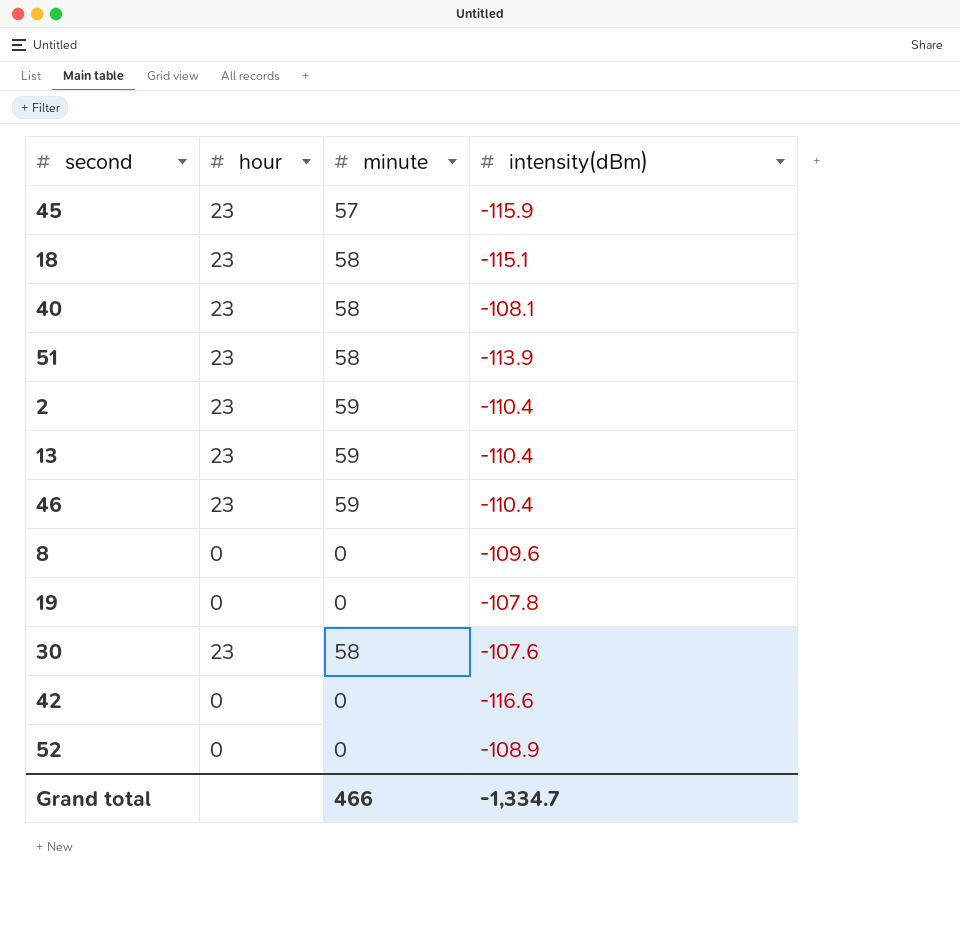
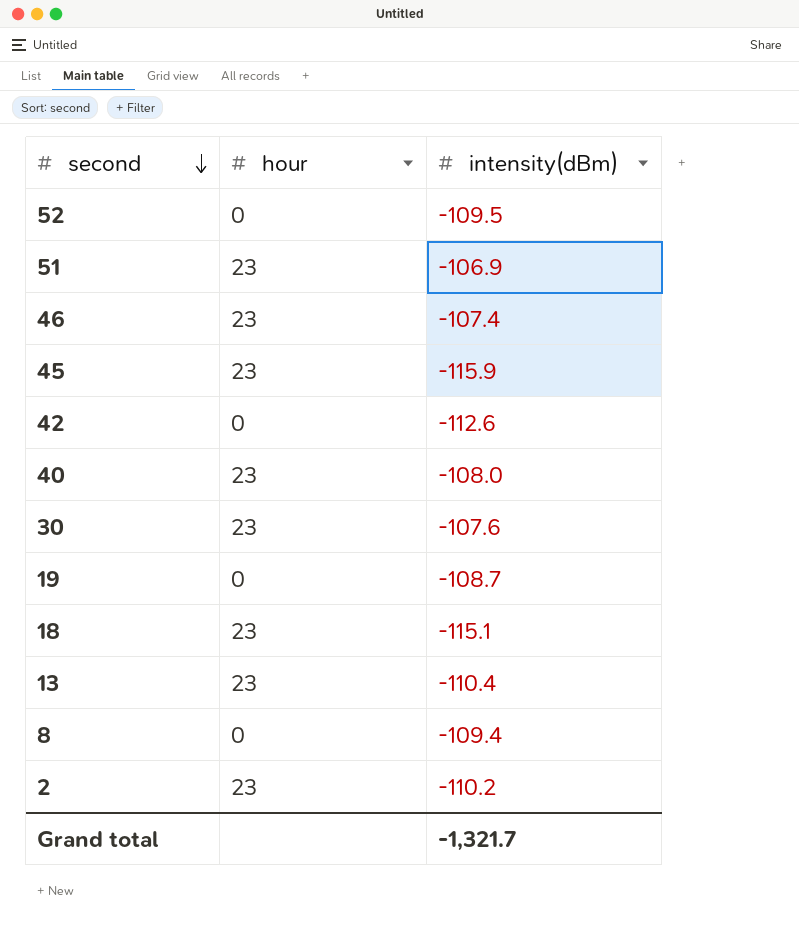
row order: none -> second descending
column minute | position: 3 -> none
52 | intensity(dBm): -108.9 -> -109.5
51 | intensity(dBm): -113.9 -> -106.9
46 | intensity(dBm): -110.4 -> -107.4
42 | intensity(dBm): -116.6 -> -112.6
40 | intensity(dBm): -108.1 -> -108.0
19 | intensity(dBm): -107.8 -> -108.7
8 | intensity(dBm): -109.6 -> -109.4
2 | intensity(dBm): -110.4 -> -110.2
Grand total | intensity(dBm): -1,334.7 -> -1,321.7

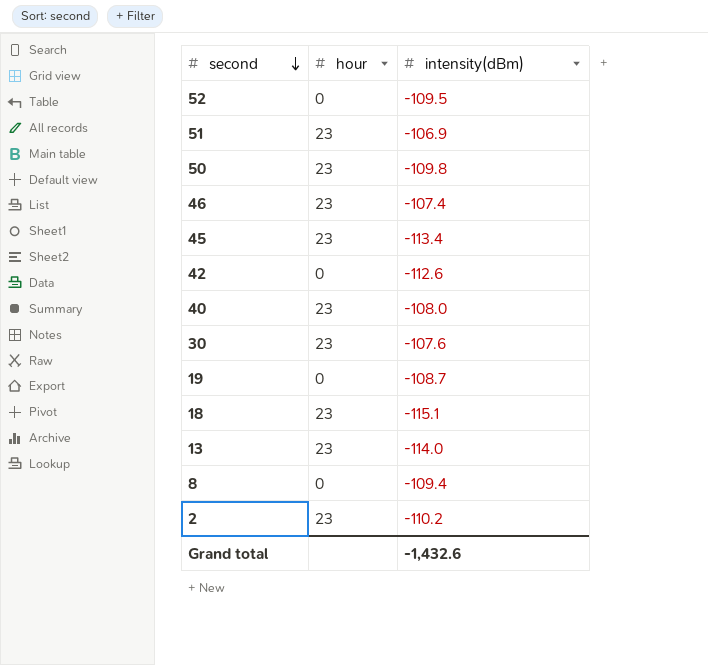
row 50: none -> 23 | -109.8
45 | intensity(dBm): -115.9 -> -113.4
13 | intensity(dBm): -110.4 -> -114.0
Grand total | intensity(dBm): -1,321.7 -> -1,432.6

